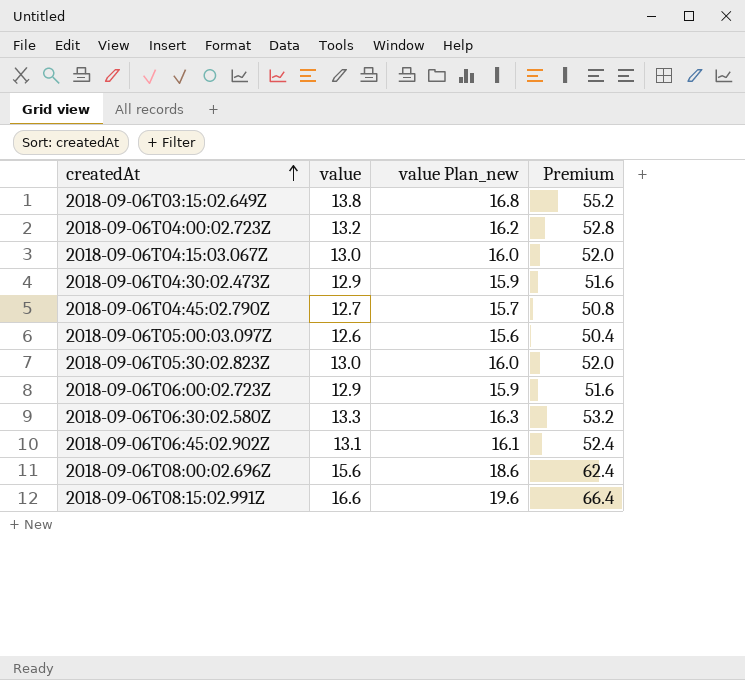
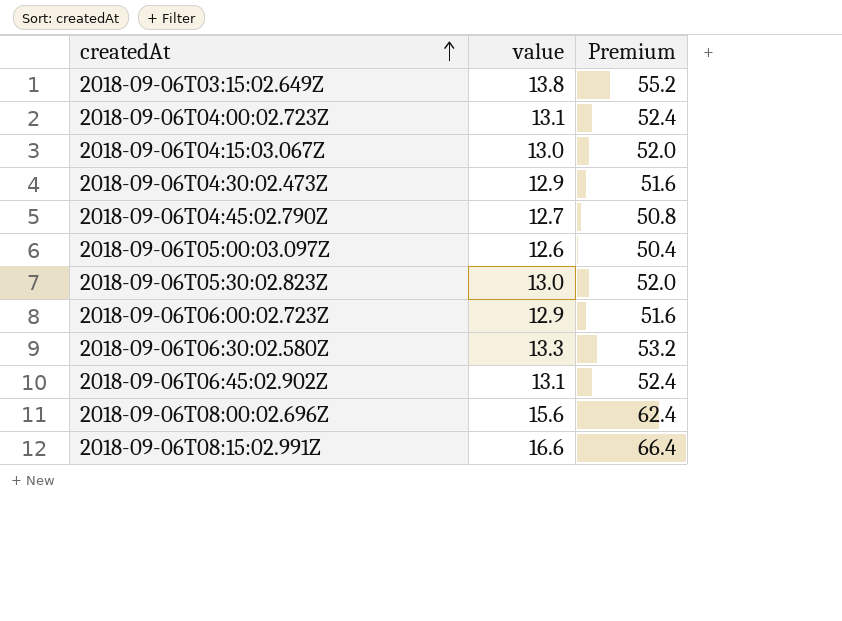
column value Plan_new | formula: [value] + 3 -> none
2018-09-06T04:00:02.723Z | value: 13.2 -> 13.1
2018-09-06T04:00:02.723Z | Premium: 52.8 -> 52.4

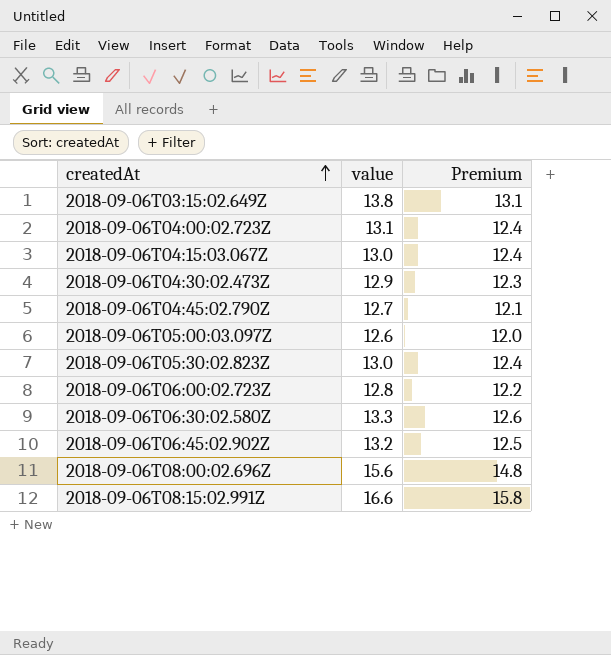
column Premium | formula: [value] * 4 -> [value] * 0.95
2018-09-06T06:00:02.723Z | value: 12.9 -> 12.8
2018-09-06T06:45:02.902Z | value: 13.1 -> 13.2

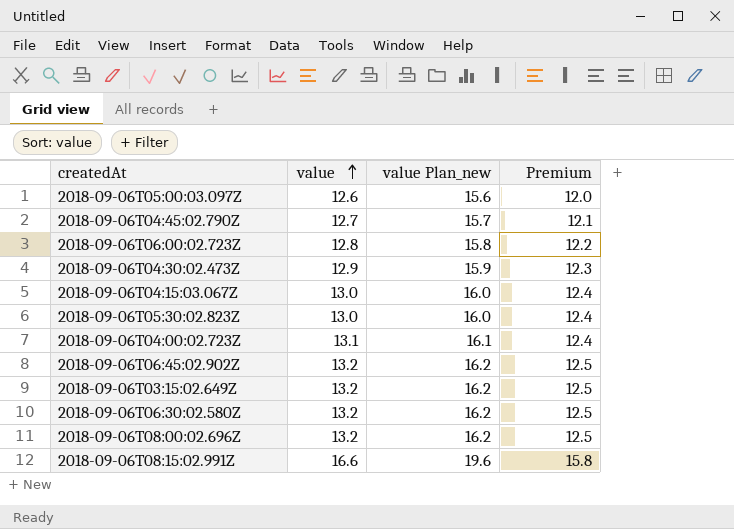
row order: createdAt ascending -> value ascending
column value Plan_new | formula: none -> [value] + 3
2018-09-06T03:15:02.649Z | value: 13.8 -> 13.2
2018-09-06T03:15:02.649Z | Premium: 13.1 -> 12.5
2018-09-06T06:30:02.580Z | value: 13.3 -> 13.2
2018-09-06T06:30:02.580Z | Premium: 12.6 -> 12.5
2018-09-06T08:00:02.696Z | value: 15.6 -> 13.2
2018-09-06T08:00:02.696Z | Premium: 14.8 -> 12.5

